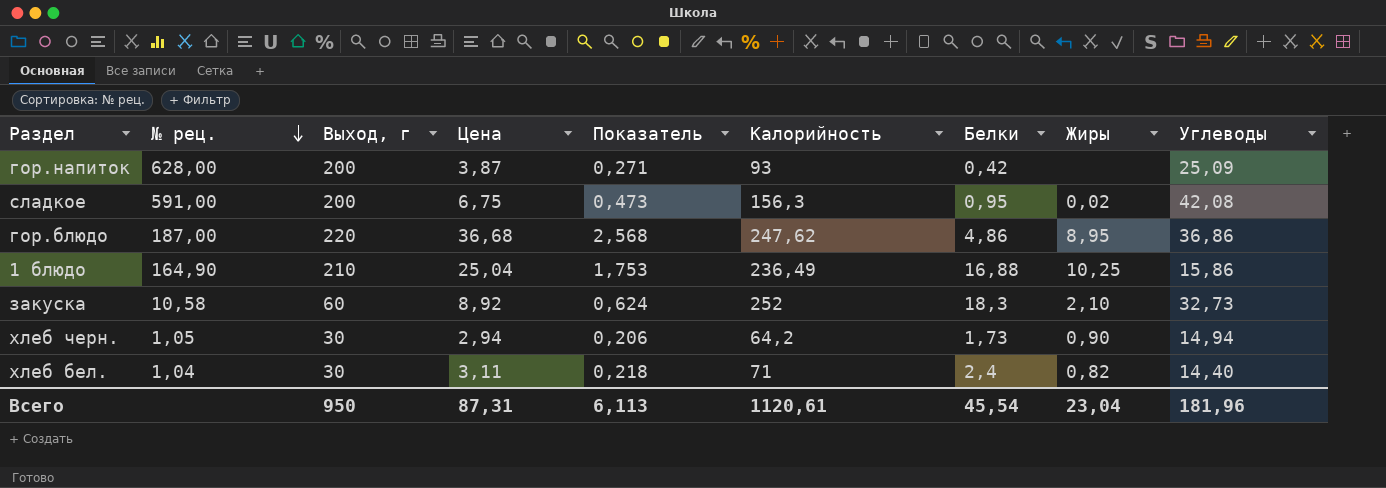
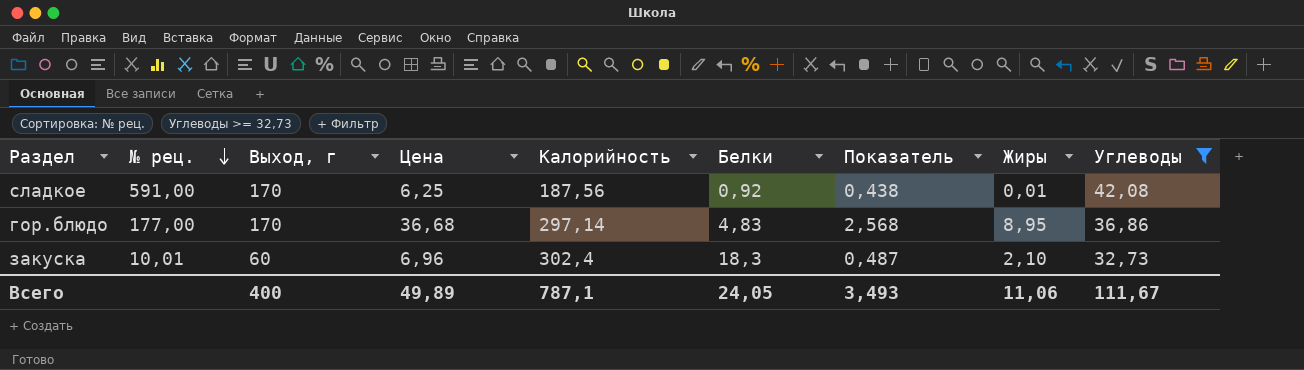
filter: none -> Углеводы >= 32,73
column Показатель | position: 5 -> 7
сладкое | Выход, г: 200 -> 170
сладкое | Цена: 6,75 -> 6,25
сладкое | Калорийность: 156,3 -> 187,56
сладкое | Белки: 0,95 -> 0,92
сладкое | Показатель: 0,473 -> 0,438
сладкое | Жиры: 0,02 -> 0,01
гор.блюдо | № рец.: 187,00 -> 177,00
гор.блюдо | Выход, г: 220 -> 170
гор.блюдо | Калорийность: 247,62 -> 297,14
гор.блюдо | Белки: 4,86 -> 4,83
закуска | № рец.: 10,58 -> 10,01
закуска | Цена: 8,92 -> 6,96
закуска | Калорийность: 252 -> 302,4
закуска | Показатель: 0,624 -> 0,487
Всего | Выход, г: 950 -> 400
Всего | Цена: 87,31 -> 49,89
Всего | Калорийность: 1120,61 -> 787,1
Всего | Белки: 45,54 -> 24,05
Всего | Показатель: 6,113 -> 3,493
Всего | Жиры: 23,04 -> 11,06
Всего | Углеводы: 181,96 -> 111,67

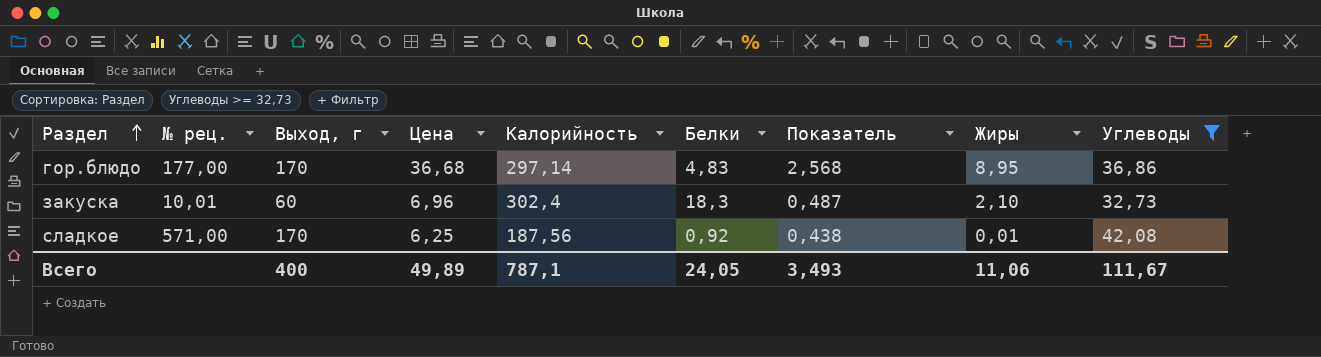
row order: № рец. descending -> Раздел ascending
сладкое | № рец.: 591,00 -> 571,00

